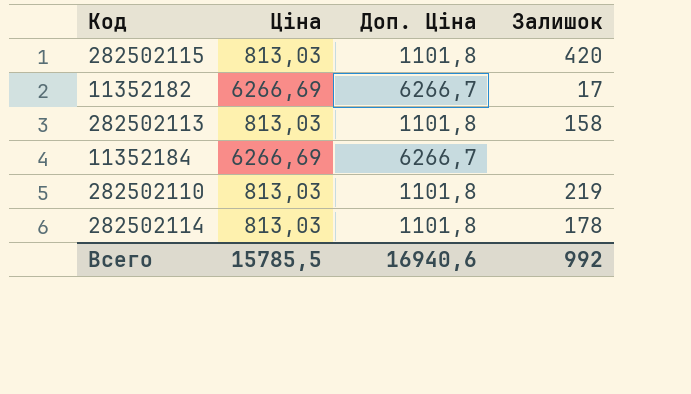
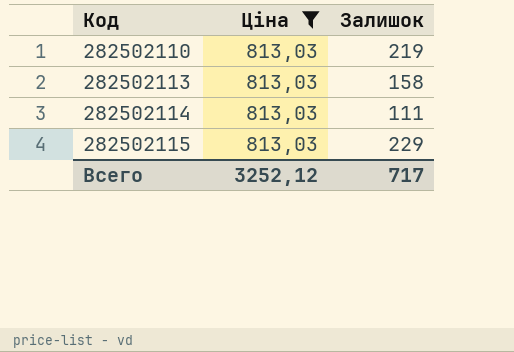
filter: none -> Ціна = 813,03
row order: none -> Код ascending
column Доп. Ціна | position: 3 -> none
282502114 | Залишок: 178 -> 111
282502115 | Залишок: 420 -> 229
Всего | Ціна: 15785,5 -> 3252,12
Всего | Залишок: 992 -> 717

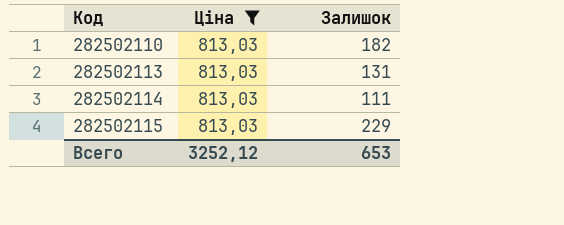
282502110 | Залишок: 219 -> 182
282502113 | Залишок: 158 -> 131
Всего | Залишок: 717 -> 653

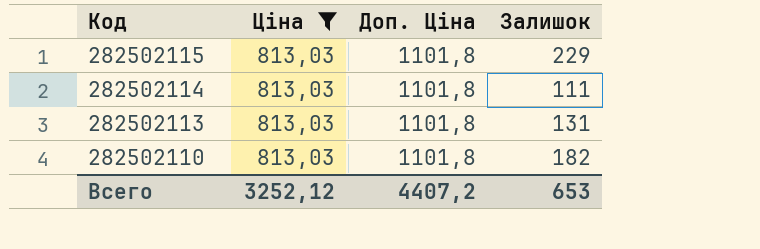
row order: Код ascending -> Код descending
column Доп. Ціна | position: none -> 3

